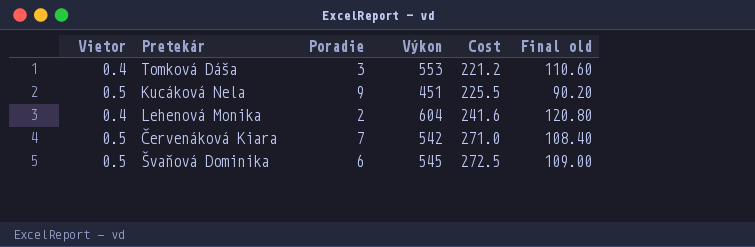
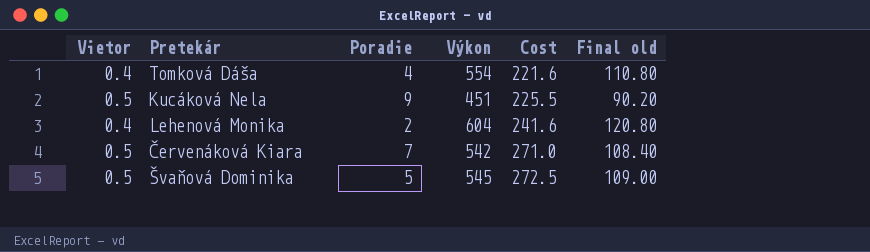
Tomková Dáša | Poradie: 3 -> 4
Tomková Dáša | Výkon: 553 -> 554
Tomková Dáša | Cost: 221.2 -> 221.6
Tomková Dáša | Final old: 110.60 -> 110.80
Švaňová Dominika | Poradie: 6 -> 5

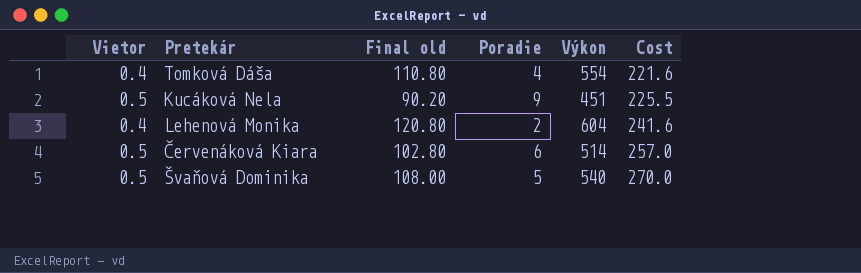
column Final old | position: 6 -> 3
Červenáková Kiara | Final old: 108.40 -> 102.80
Červenáková Kiara | Poradie: 7 -> 6
Červenáková Kiara | Výkon: 542 -> 514
Červenáková Kiara | Cost: 271.0 -> 257.0
Švaňová Dominika | Final old: 109.00 -> 108.00
Švaňová Dominika | Výkon: 545 -> 540
Švaňová Dominika | Cost: 272.5 -> 270.0

